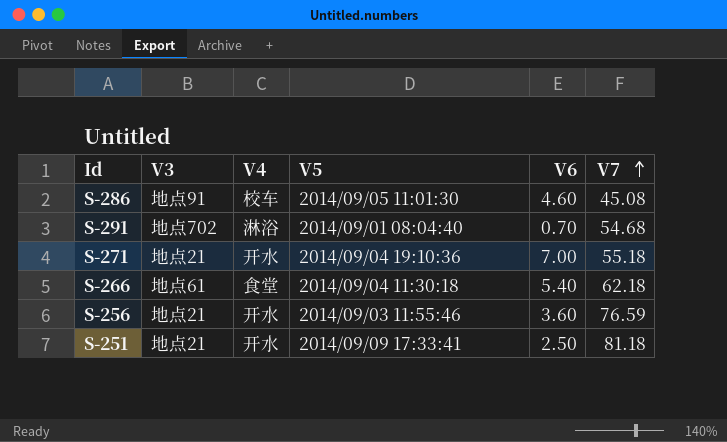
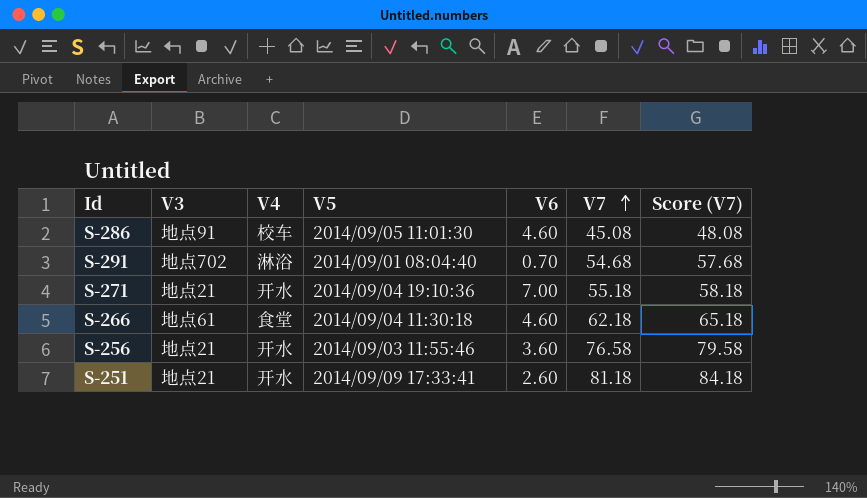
column Score (V7) | formula: none -> [V7] + 3
S-266 | V6: 5.40 -> 4.60
S-256 | V7: 76.59 -> 76.58
S-251 | V6: 2.50 -> 2.60

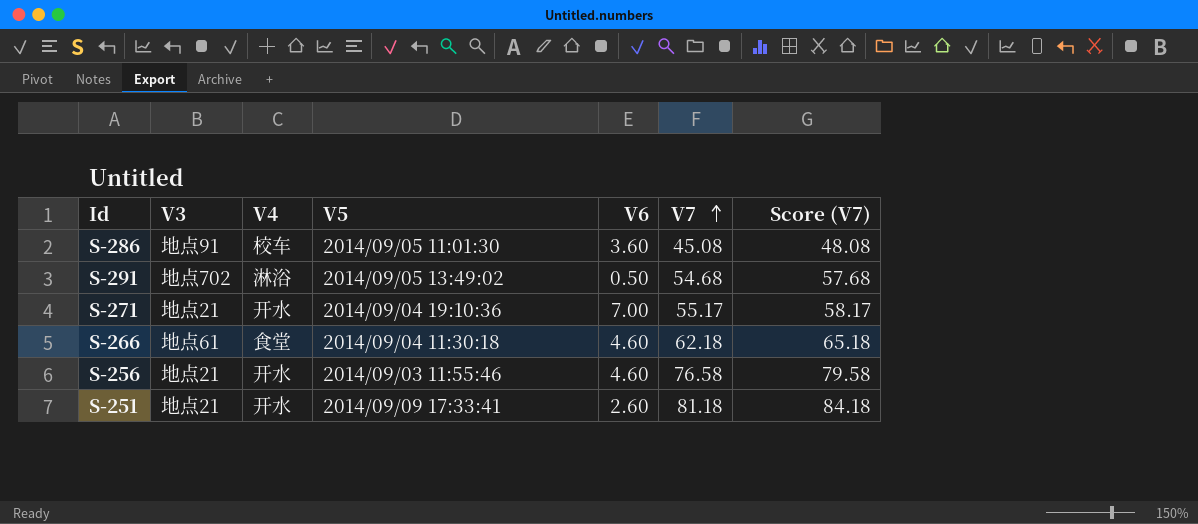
S-286 | V6: 4.60 -> 3.60
S-291 | V5: 2014/09/01 08:04:40 -> 2014/09/05 13:49:02
S-291 | V6: 0.70 -> 0.50
S-271 | V7: 55.18 -> 55.17
S-271 | Score (V7): 58.18 -> 58.17
S-256 | V6: 3.60 -> 4.60

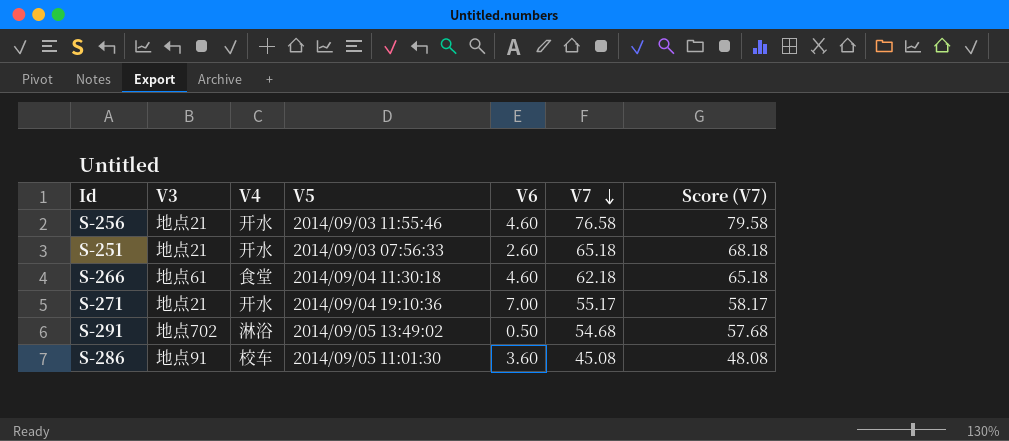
row order: V7 ascending -> V7 descending
S-251 | V5: 2014/09/09 17:33:41 -> 2014/09/03 07:56:33
S-251 | V7: 81.18 -> 65.18
S-251 | Score (V7): 84.18 -> 68.18

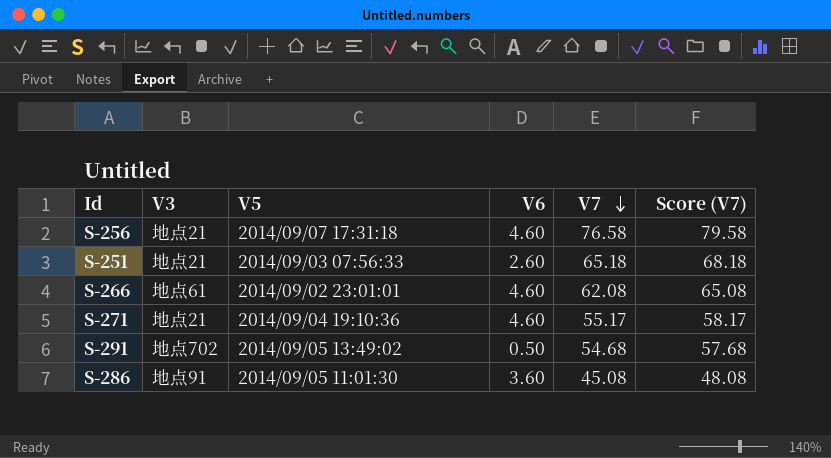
column V4 | position: 3 -> none
S-256 | V5: 2014/09/03 11:55:46 -> 2014/09/07 17:31:18
S-266 | V5: 2014/09/04 11:30:18 -> 2014/09/02 23:01:01
S-266 | V7: 62.18 -> 62.08
S-266 | Score (V7): 65.18 -> 65.08
S-271 | V6: 7.00 -> 4.60

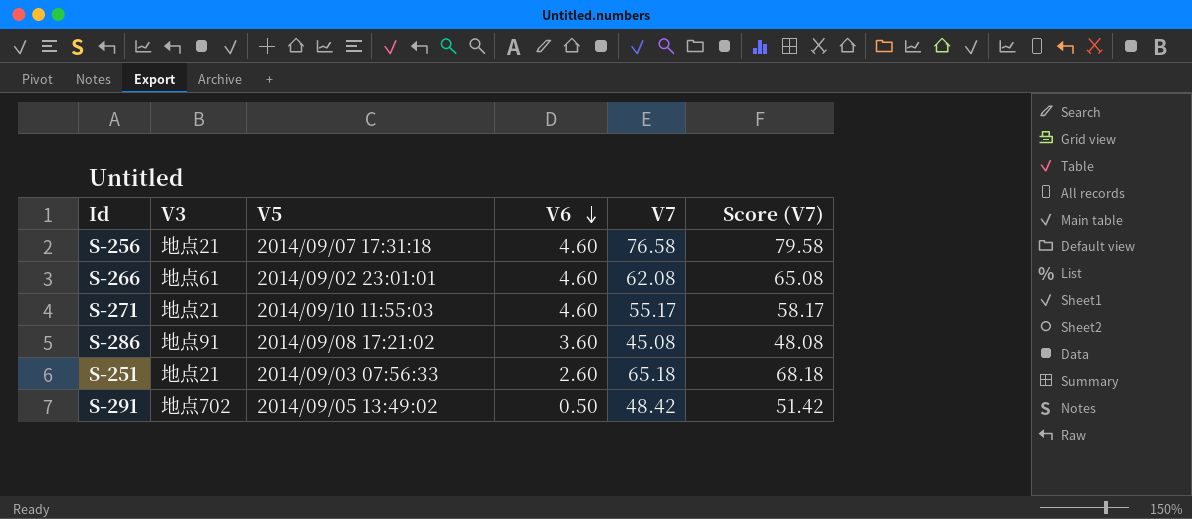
row order: V7 descending -> V6 descending
S-271 | V5: 2014/09/04 19:10:36 -> 2014/09/10 11:55:03
S-286 | V5: 2014/09/05 11:01:30 -> 2014/09/08 17:21:02
S-291 | V7: 54.68 -> 48.42
S-291 | Score (V7): 57.68 -> 51.42

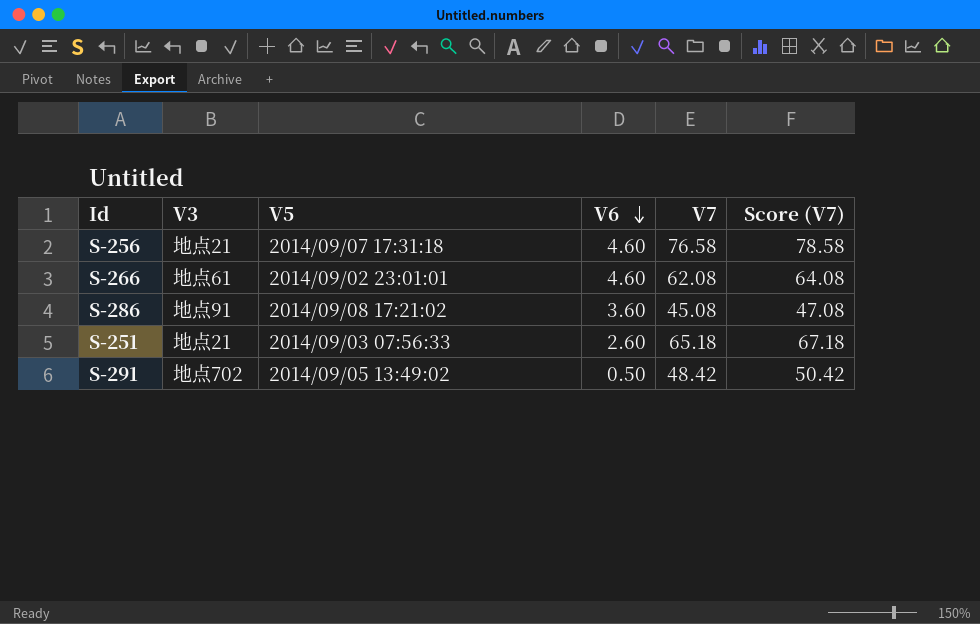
column Score (V7) | formula: [V7] + 3 -> [V7] + 2
row S-271: 地点21 | 2014/09/10 11:55:03 | 4.60 | 55.17 | 58.17 -> none

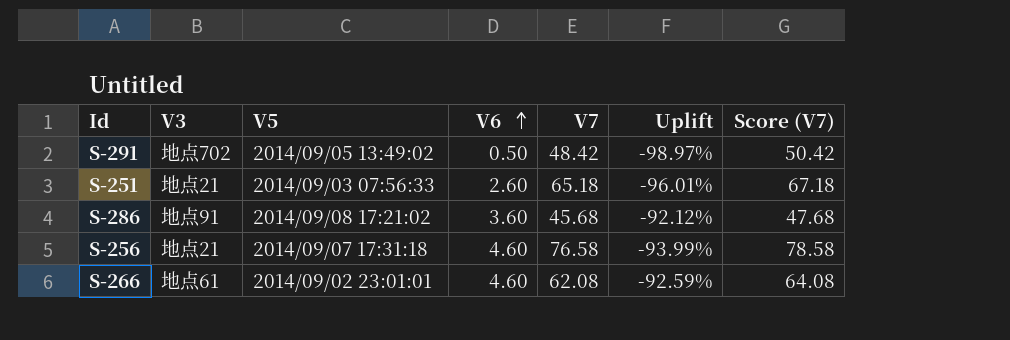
row order: V6 descending -> V6 ascending
column Uplift | formula: none -> ([V6] - [V7]) / [V7]
S-286 | V7: 45.08 -> 45.68
S-286 | Score (V7): 47.08 -> 47.68

